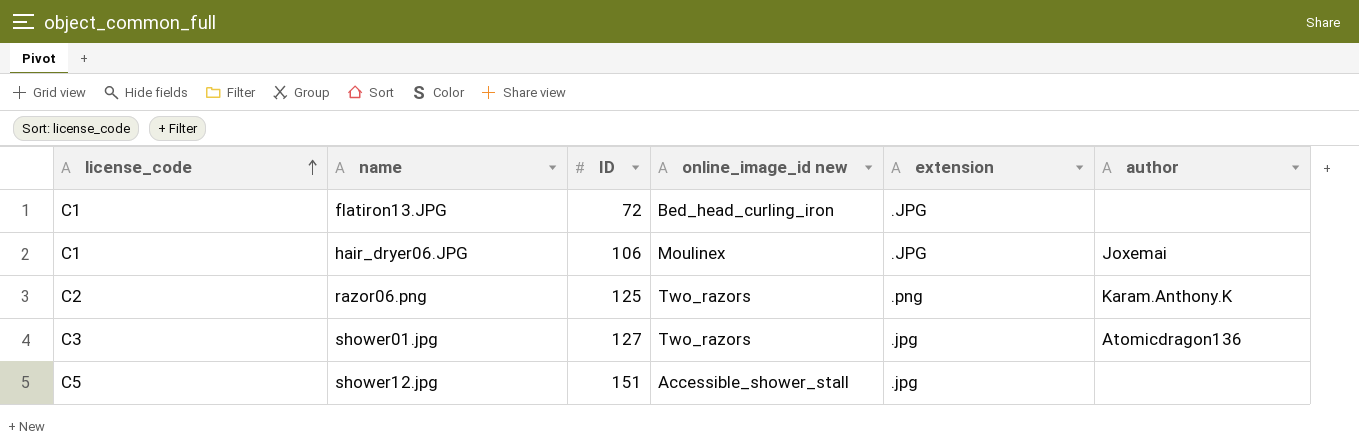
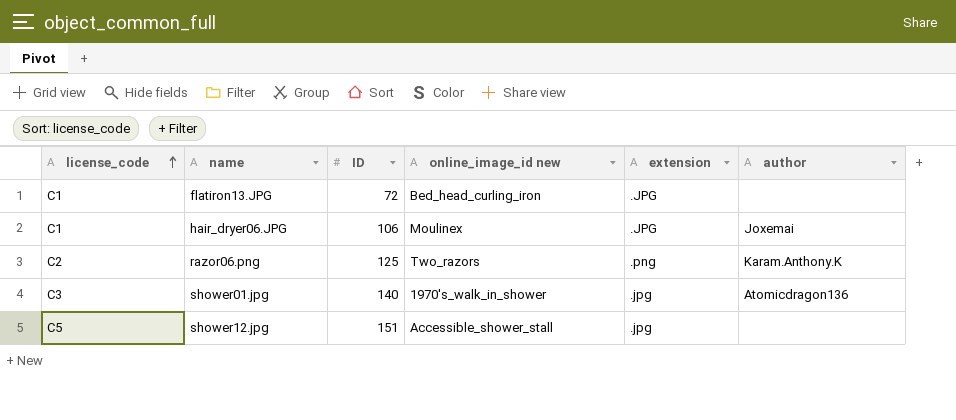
shower01.jpg | ID: 127 -> 140
shower01.jpg | online_image_id new: Two_razors -> 1970's_walk_in_shower

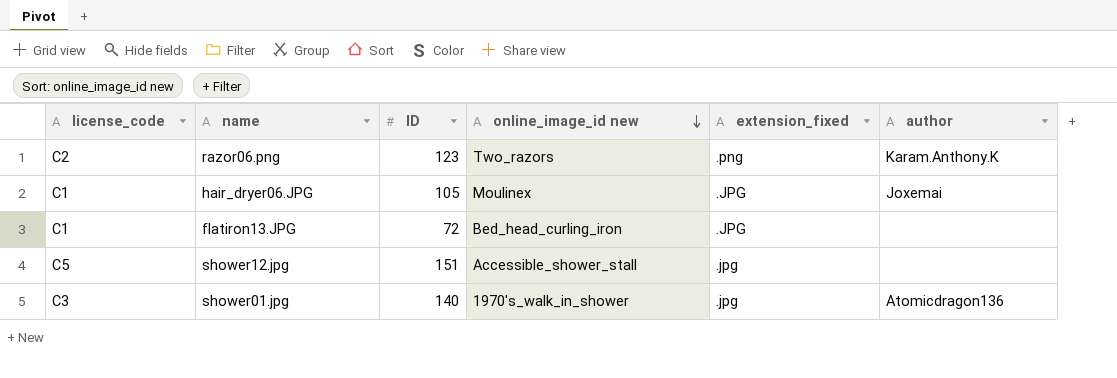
row order: license_code ascending -> online_image_id new descending
column name: extension -> extension_fixed
razor06.png | ID: 125 -> 123
hair_dryer06.JPG | ID: 106 -> 105

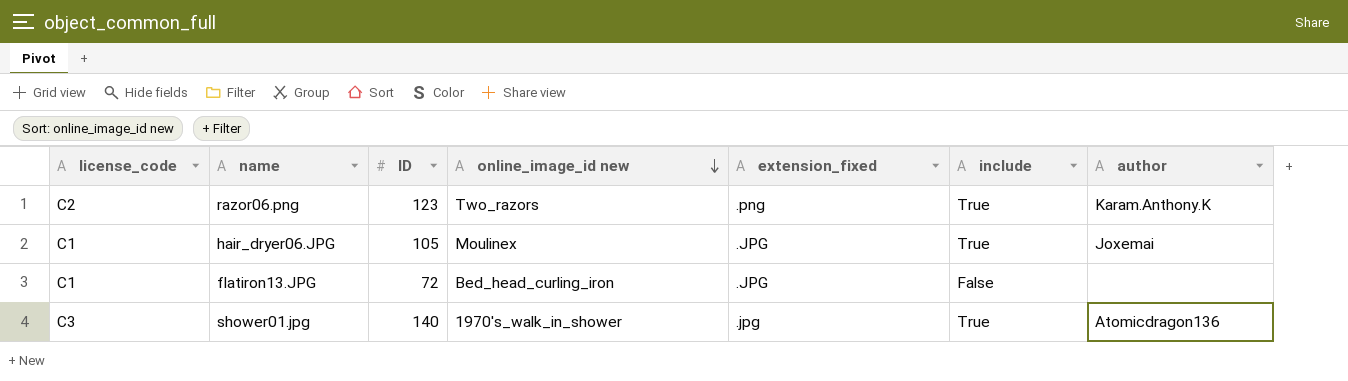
column include | position: none -> 6
row shower12.jpg: C5 | 151 | Accessible_shower_stall | .jpg | none -> none

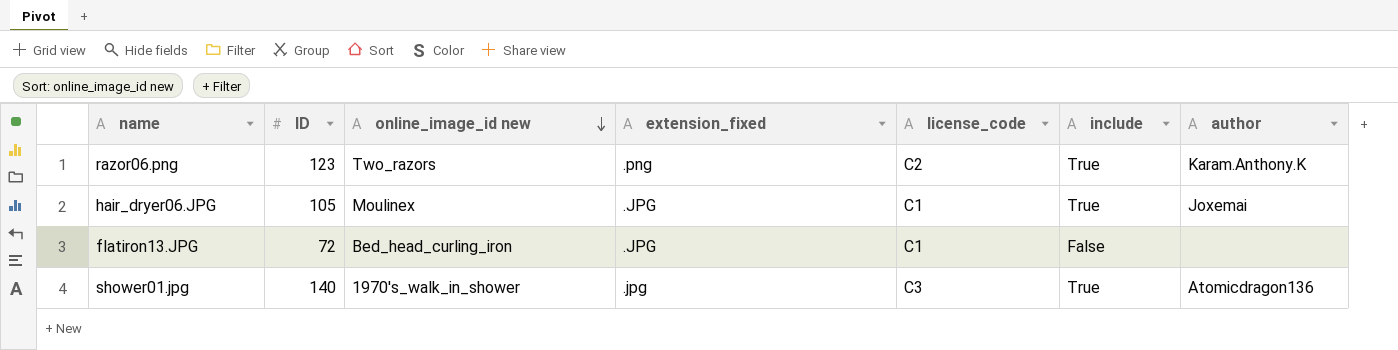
column license_code | position: 1 -> 5

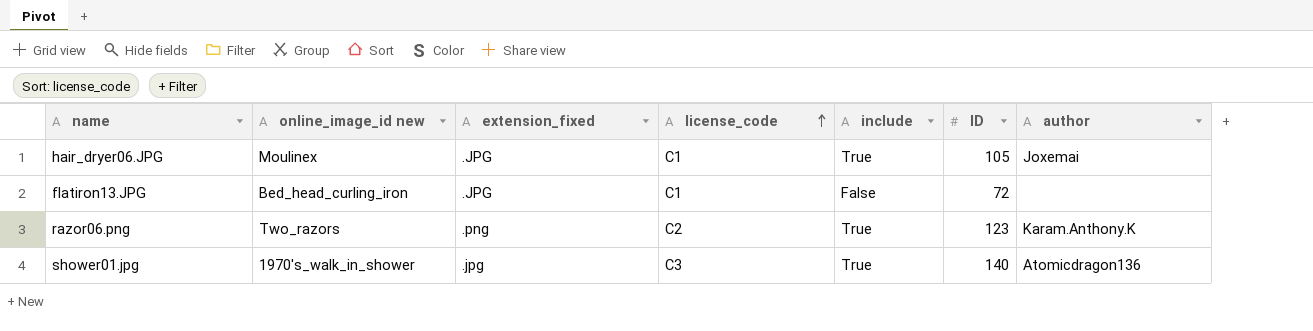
row order: online_image_id new descending -> license_code ascending
column ID | position: 2 -> 6

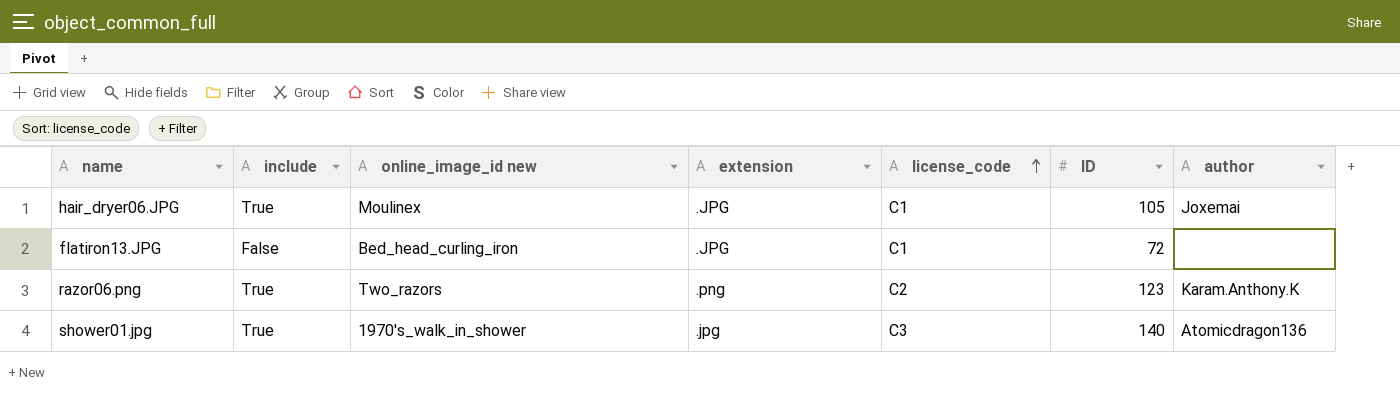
column include | position: 5 -> 2
column name: extension_fixed -> extension

